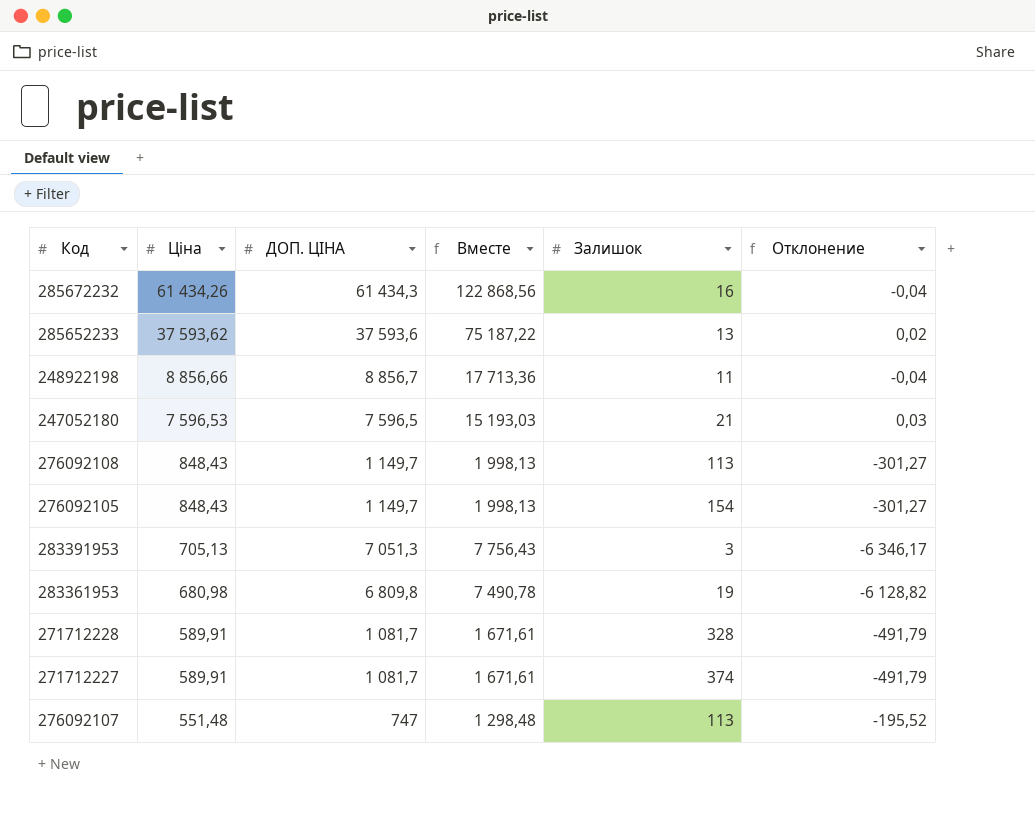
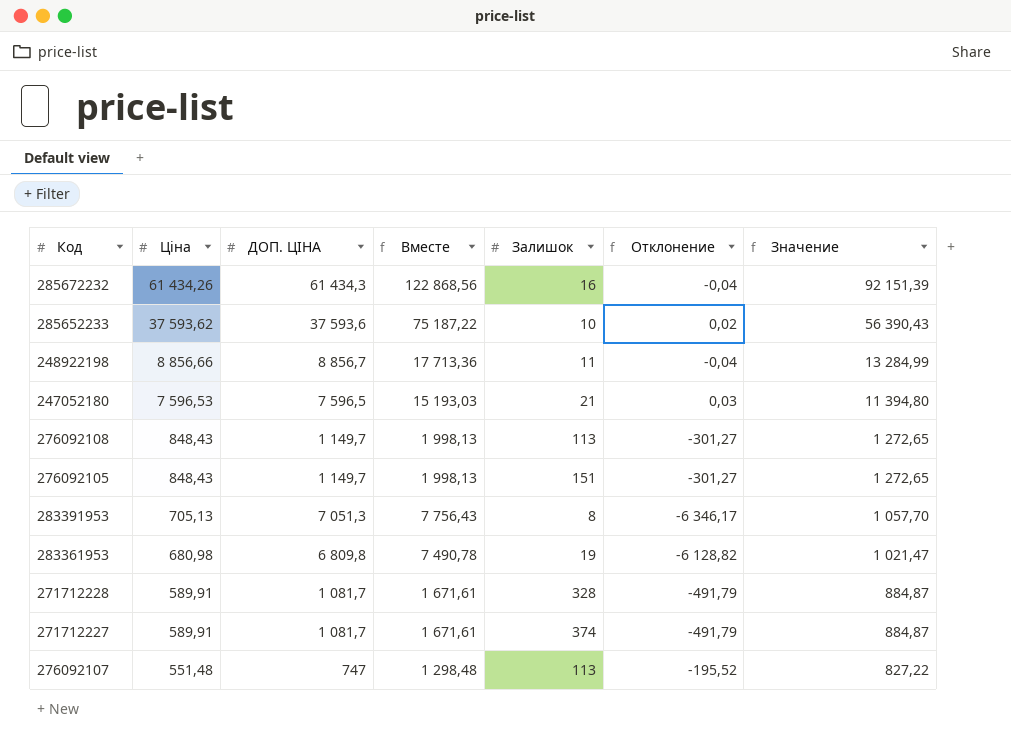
column Значение | formula: none -> [Ціна] * 1,5
285652233 | Залишок: 13 -> 10
276092105 | Залишок: 154 -> 151
283391953 | Залишок: 3 -> 8

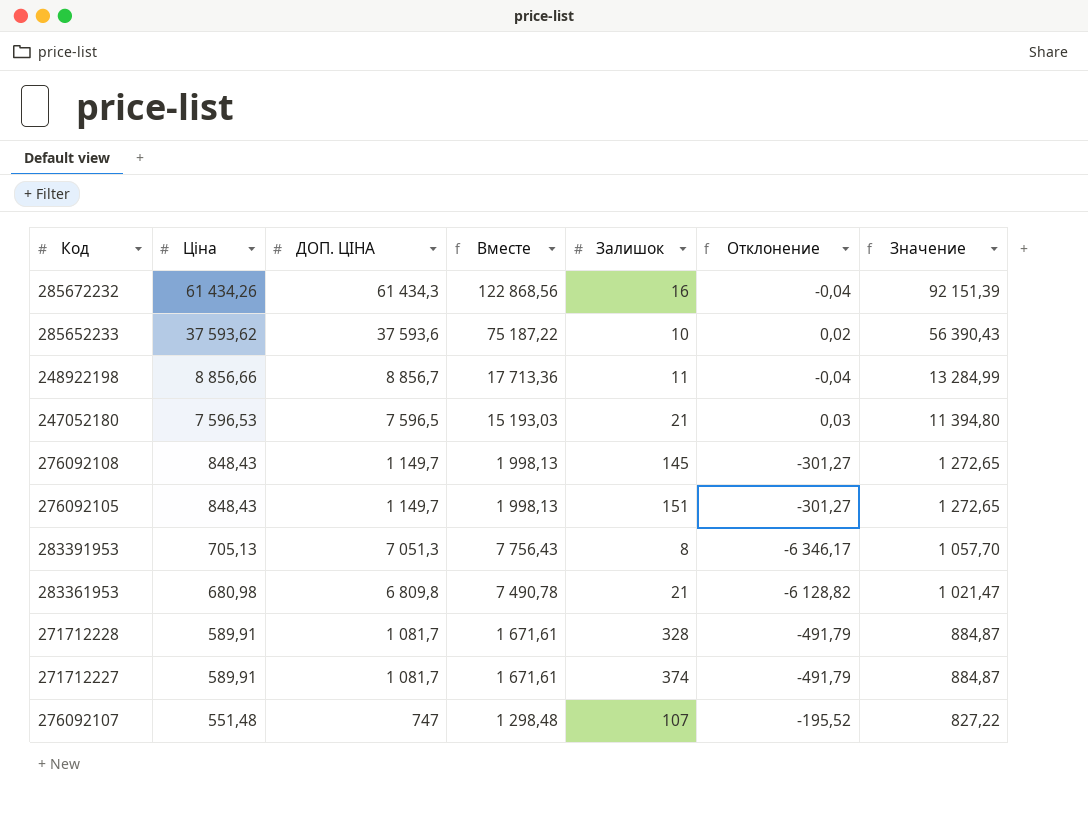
276092108 | Залишок: 113 -> 145
283361953 | Залишок: 19 -> 21
276092107 | Залишок: 113 -> 107

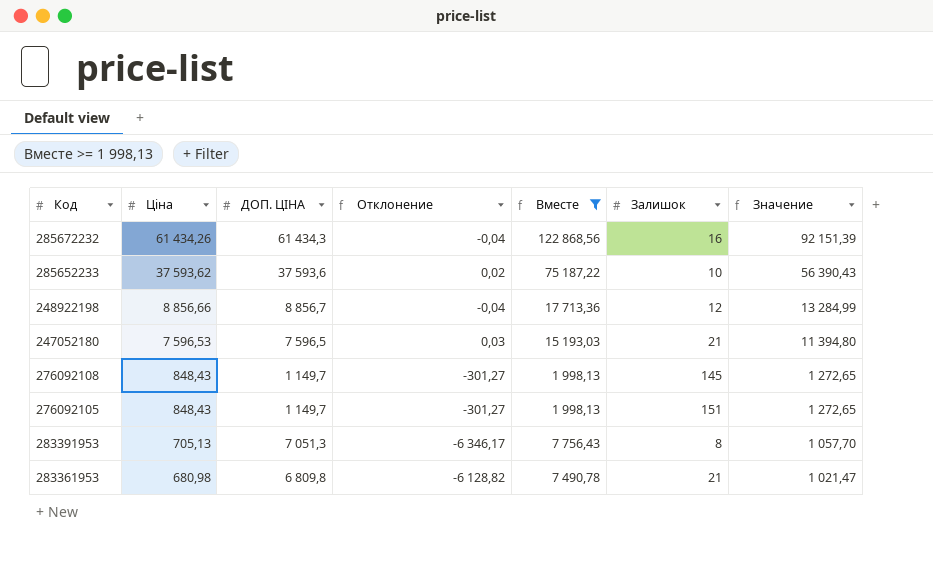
filter: none -> Вместе >= 1 998,13
column Отклонение | position: 6 -> 4
248922198 | Залишок: 11 -> 12

